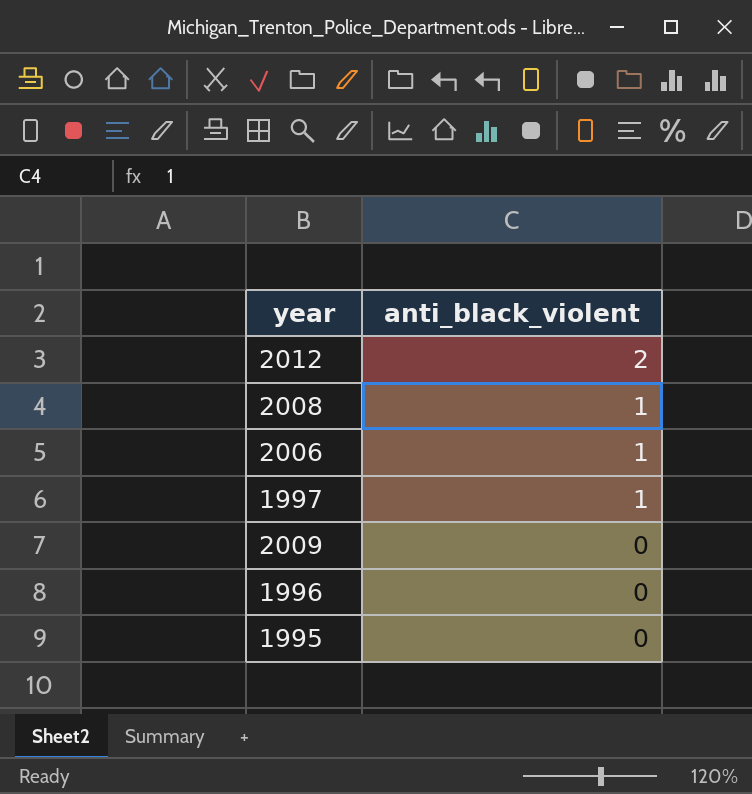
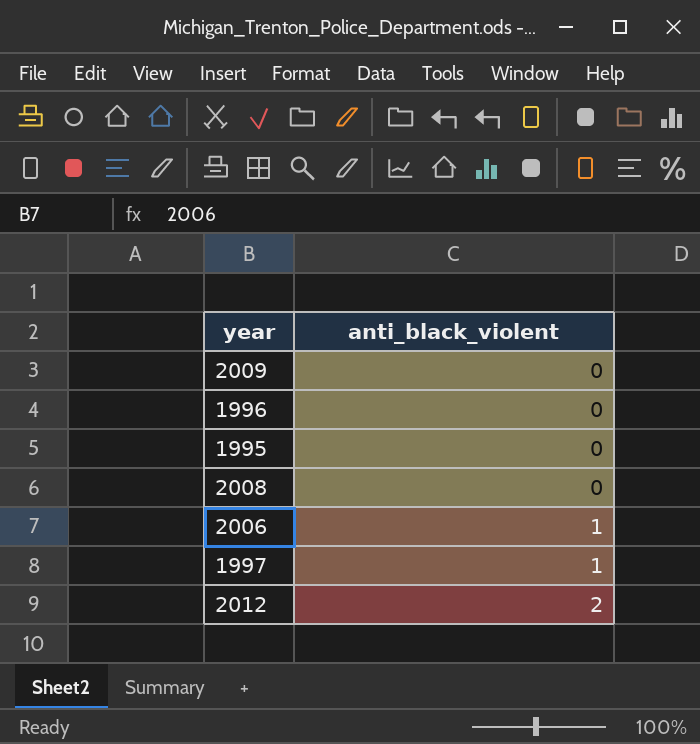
row order: anti_black_violent descending -> anti_black_violent ascending
2008 | anti_black_violent: 1 -> 0

